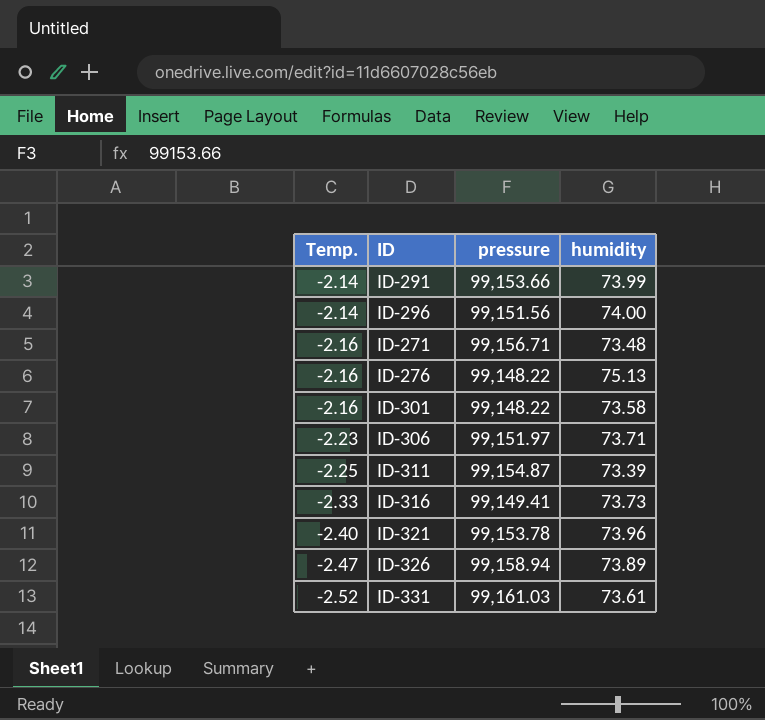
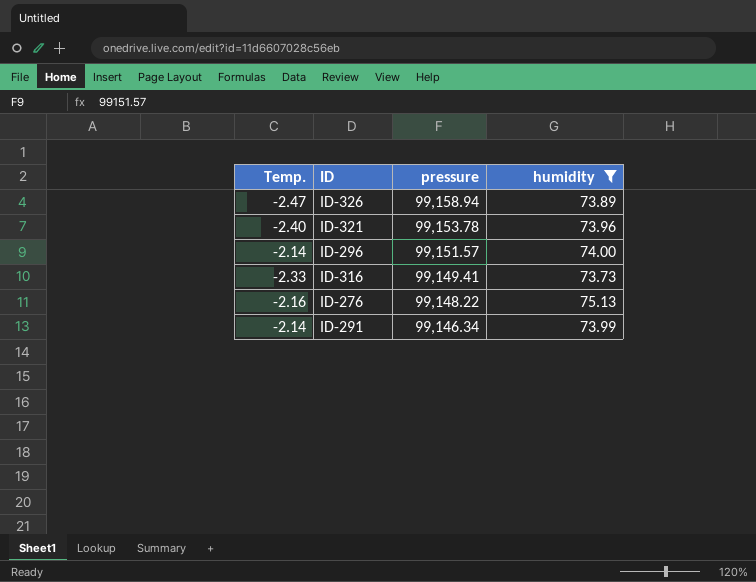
filter: none -> humidity >= 73.73
row order: Temp. descending -> pressure descending
ID-296 | pressure: 99,151.56 -> 99,151.57
ID-291 | pressure: 99,153.66 -> 99,146.34

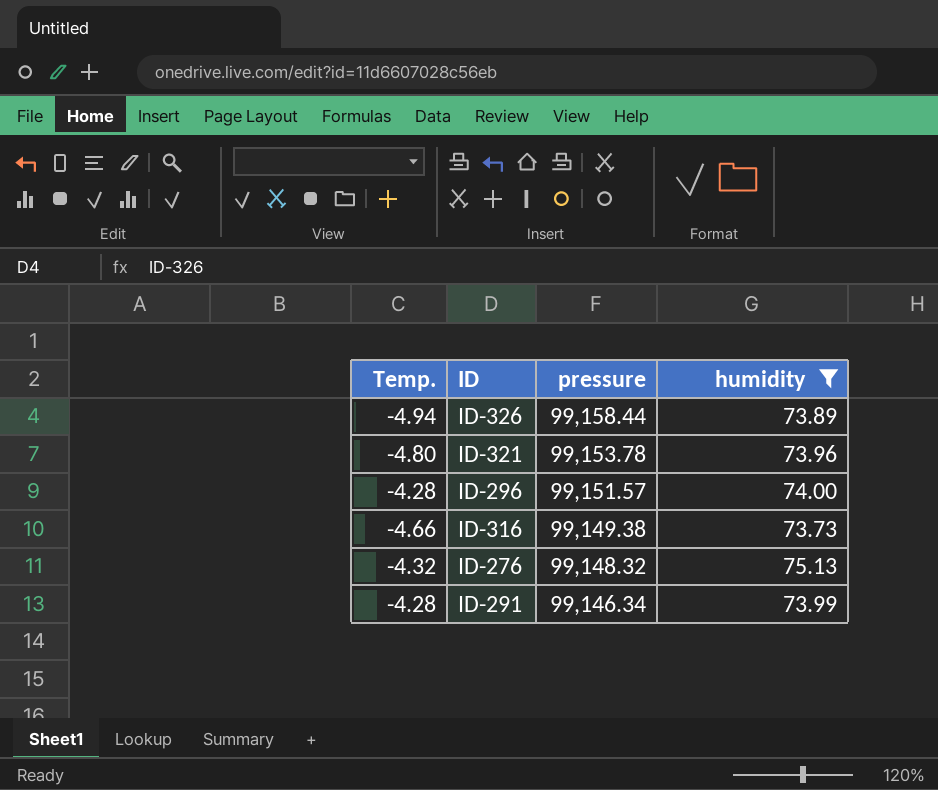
ID-326 | Temp.: -2.47 -> -4.94
ID-326 | pressure: 99,158.94 -> 99,158.44
ID-321 | Temp.: -2.40 -> -4.80
ID-296 | Temp.: -2.14 -> -4.28
ID-316 | Temp.: -2.33 -> -4.66
ID-316 | pressure: 99,149.41 -> 99,149.38
ID-276 | Temp.: -2.16 -> -4.32
ID-276 | pressure: 99,148.22 -> 99,148.32
ID-291 | Temp.: -2.14 -> -4.28

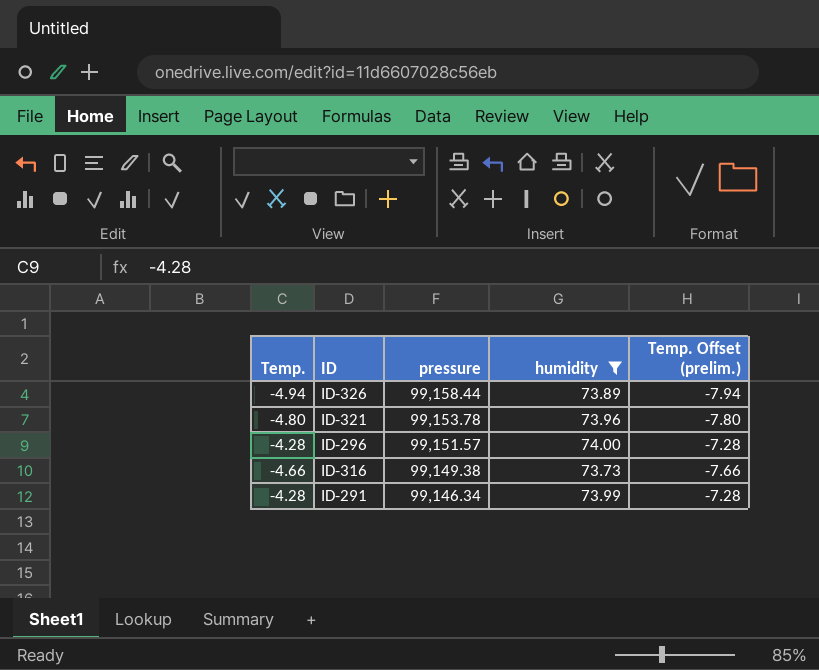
column Temp. Offset (prelim.) | formula: none -> [Temp.] - 3
row ID-276: -4.32 | 99,148.32 | 75.13 -> none

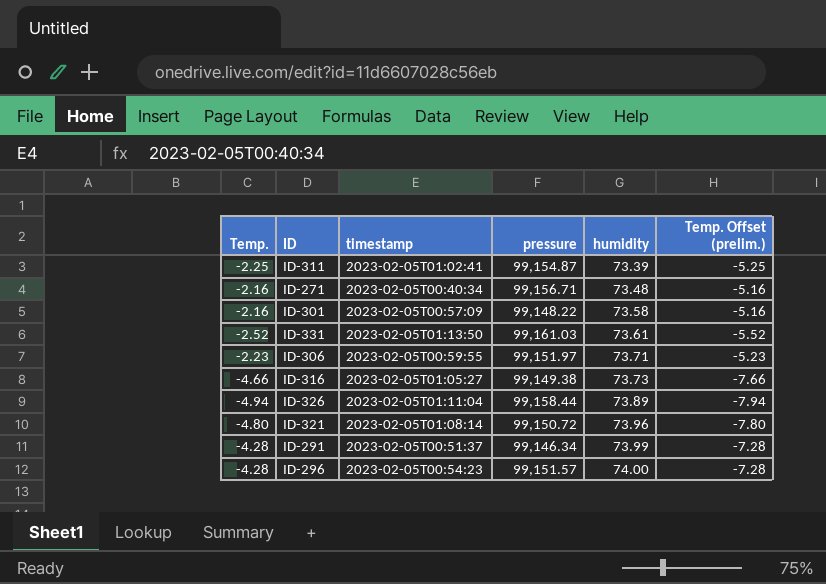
filter: humidity >= 73.73 -> none
row order: pressure descending -> humidity ascending
column timestamp | position: none -> 3
ID-321 | pressure: 99,153.78 -> 99,150.72

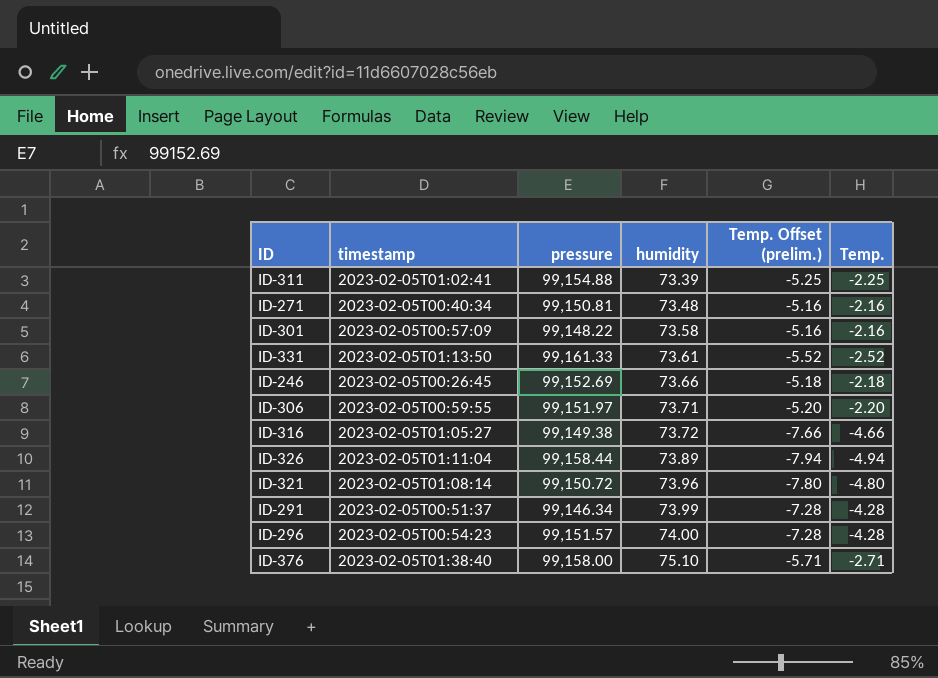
column Temp. | position: 1 -> 6
ID-311 | pressure: 99,154.87 -> 99,154.88
ID-271 | pressure: 99,156.71 -> 99,150.81
ID-331 | pressure: 99,161.03 -> 99,161.33
row ID-246: none -> 2023-02-05T00:26:45 | 99,152.69 | 73.66 | -5.18 | -2.18
ID-306 | Temp. Offset (prelim.): -5.23 -> -5.20
ID-306 | Temp.: -2.23 -> -2.20
ID-316 | humidity: 73.73 -> 73.72
row ID-376: none -> 2023-02-05T01:38:40 | 99,158.00 | 75.10 | -5.71 | -2.71

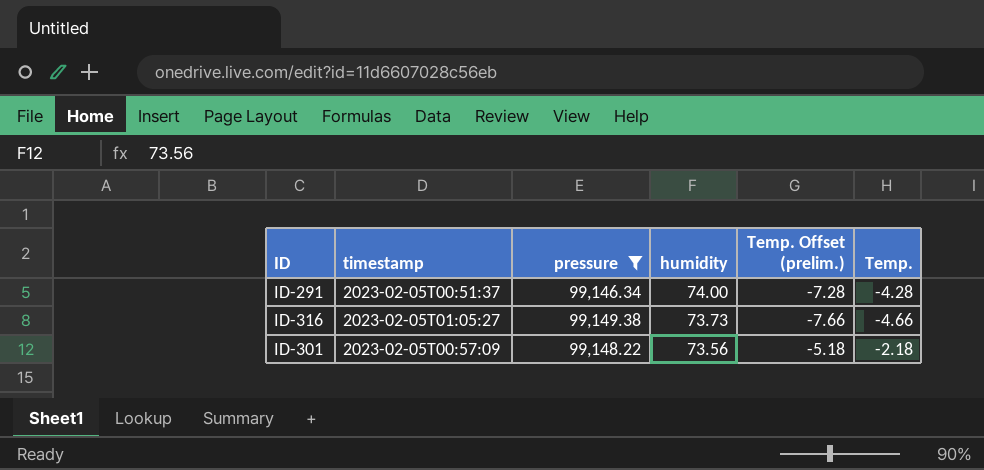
filter: none -> pressure <= 99,149.38
row order: humidity ascending -> humidity descending
ID-291 | humidity: 73.99 -> 74.00
ID-316 | humidity: 73.72 -> 73.73
ID-301 | humidity: 73.58 -> 73.56
ID-301 | Temp. Offset (prelim.): -5.16 -> -5.18
ID-301 | Temp.: -2.16 -> -2.18

